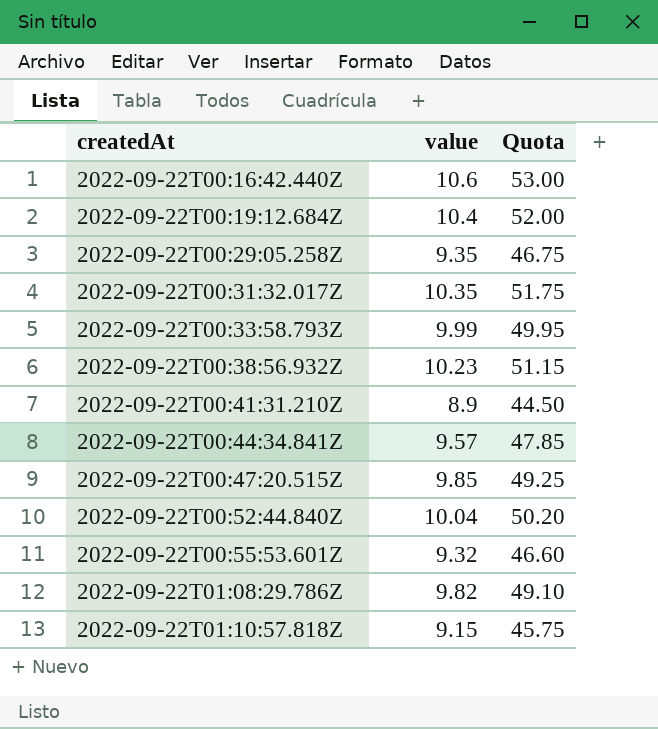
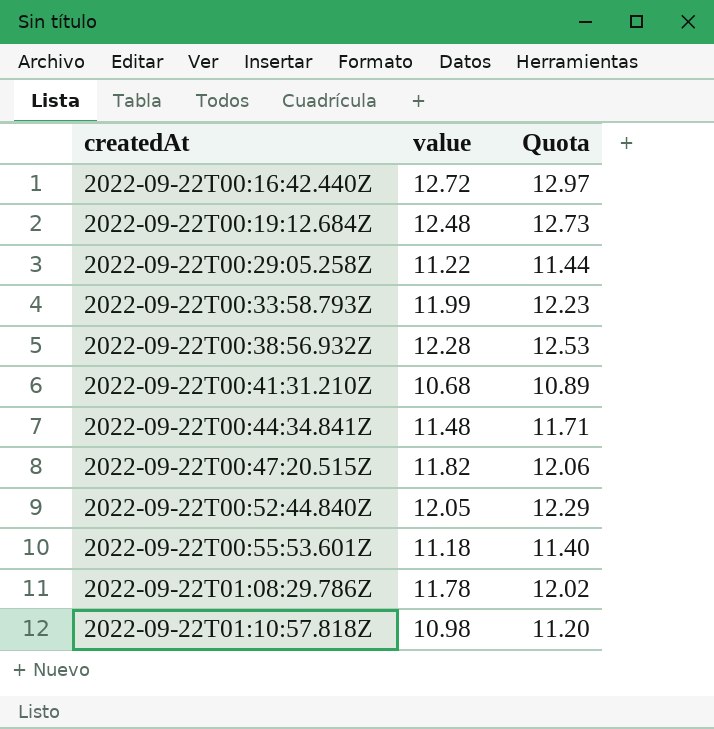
column Quota | formula: [value] * 5 -> [value] * 1.02
row 2022-09-22T00:31:32.017Z: 10.35 | 51.75 -> none
2022-09-22T00:16:42.440Z | value: 10.6 -> 12.72
2022-09-22T00:19:12.684Z | value: 10.4 -> 12.48
2022-09-22T00:29:05.258Z | value: 9.35 -> 11.22
2022-09-22T00:33:58.793Z | value: 9.99 -> 11.99
2022-09-22T00:38:56.932Z | value: 10.23 -> 12.28
2022-09-22T00:41:31.210Z | value: 8.9 -> 10.68
2022-09-22T00:44:34.841Z | value: 9.57 -> 11.48
2022-09-22T00:47:20.515Z | value: 9.85 -> 11.82
2022-09-22T00:52:44.840Z | value: 10.04 -> 12.05
2022-09-22T00:55:53.601Z | value: 9.32 -> 11.18
2022-09-22T01:08:29.786Z | value: 9.82 -> 11.78
2022-09-22T01:10:57.818Z | value: 9.15 -> 10.98

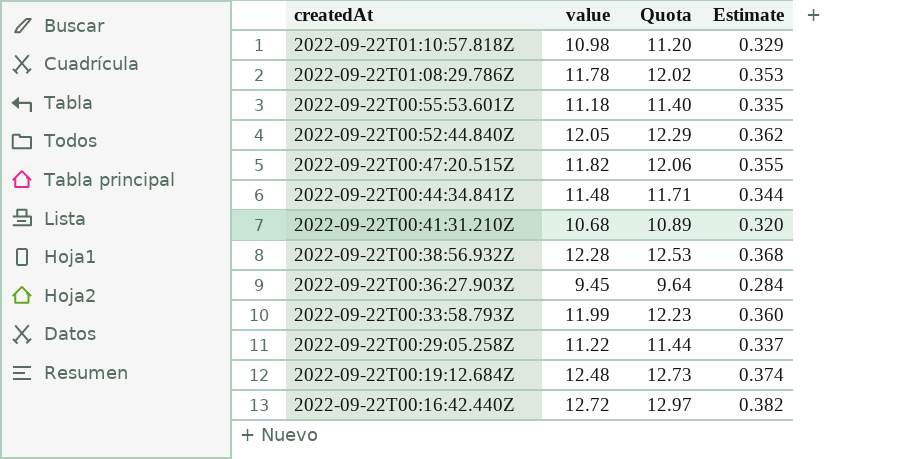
row order: createdAt ascending -> createdAt descending
column Estimate | formula: none -> [value] * 0.03
row 2022-09-22T00:36:27.903Z: none -> 9.45 | 9.64 | 0.284

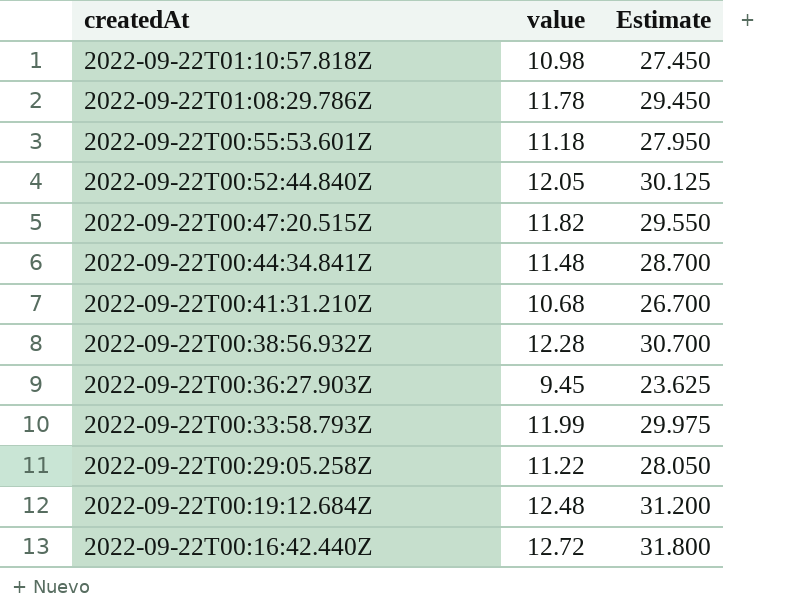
column Quota | formula: [value] * 1.02 -> none
column Estimate | formula: [value] * 0.03 -> [value] * 2.5

